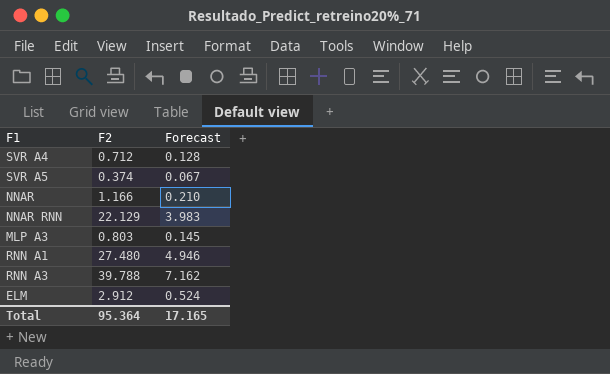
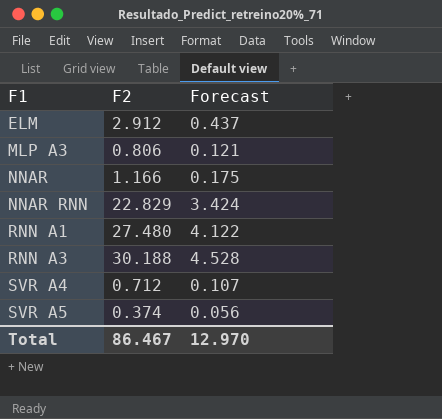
row order: none -> F1 ascending
column Forecast | formula: [F2] * 0.18 -> [F2] * 0.15
MLP A3 | F2: 0.803 -> 0.806
NNAR RNN | F2: 22.129 -> 22.829
RNN A3 | F2: 39.788 -> 30.188
Total | F2: 95.364 -> 86.467
Total | Forecast: 17.165 -> 12.970

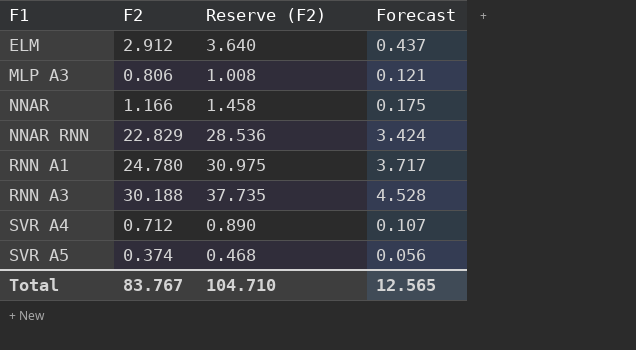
column Reserve (F2) | formula: none -> [F2] * 1.25
RNN A1 | F2: 27.480 -> 24.780
RNN A1 | Forecast: 4.122 -> 3.717
Total | F2: 86.467 -> 83.767
Total | Forecast: 12.970 -> 12.565

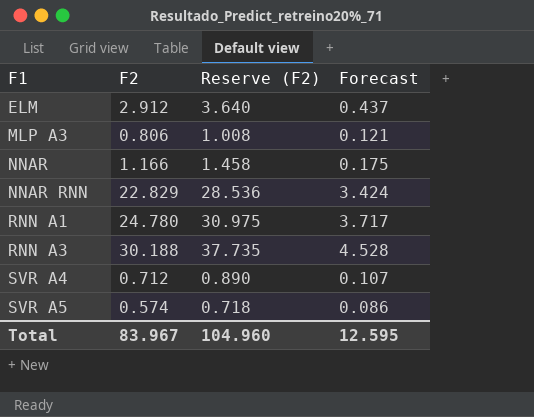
SVR A5 | F2: 0.374 -> 0.574
SVR A5 | Reserve (F2): 0.468 -> 0.718
SVR A5 | Forecast: 0.056 -> 0.086
Total | F2: 83.767 -> 83.967
Total | Reserve (F2): 104.710 -> 104.960
Total | Forecast: 12.565 -> 12.595

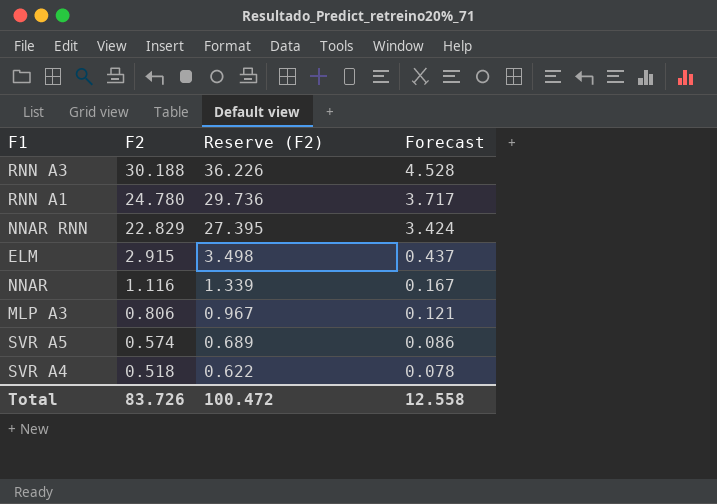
row order: F1 ascending -> F2 descending
column Reserve (F2) | formula: [F2] * 1.25 -> [F2] * 1.2
ELM | F2: 2.912 -> 2.915
NNAR | F2: 1.166 -> 1.116
NNAR | Forecast: 0.175 -> 0.167
SVR A4 | F2: 0.712 -> 0.518
SVR A4 | Forecast: 0.107 -> 0.078
Total | F2: 83.967 -> 83.726
Total | Reserve (F2): 104.960 -> 100.472
Total | Forecast: 12.595 -> 12.558

